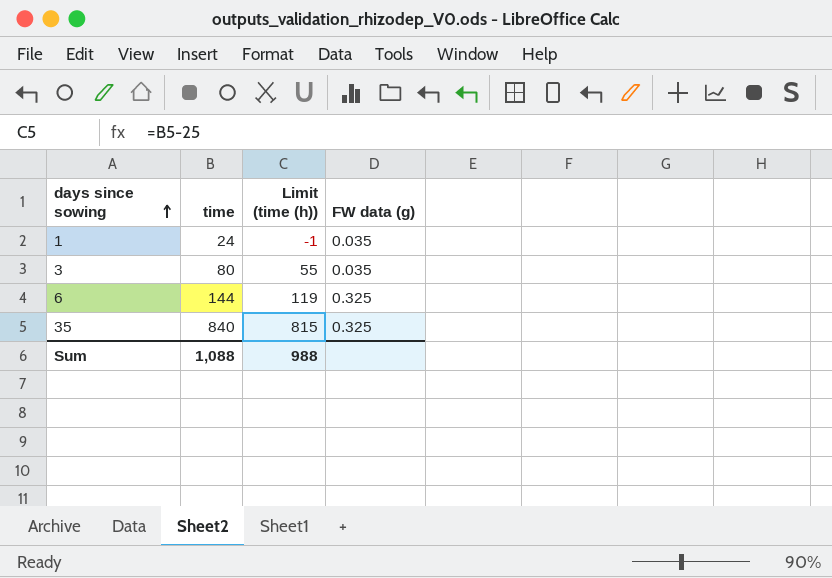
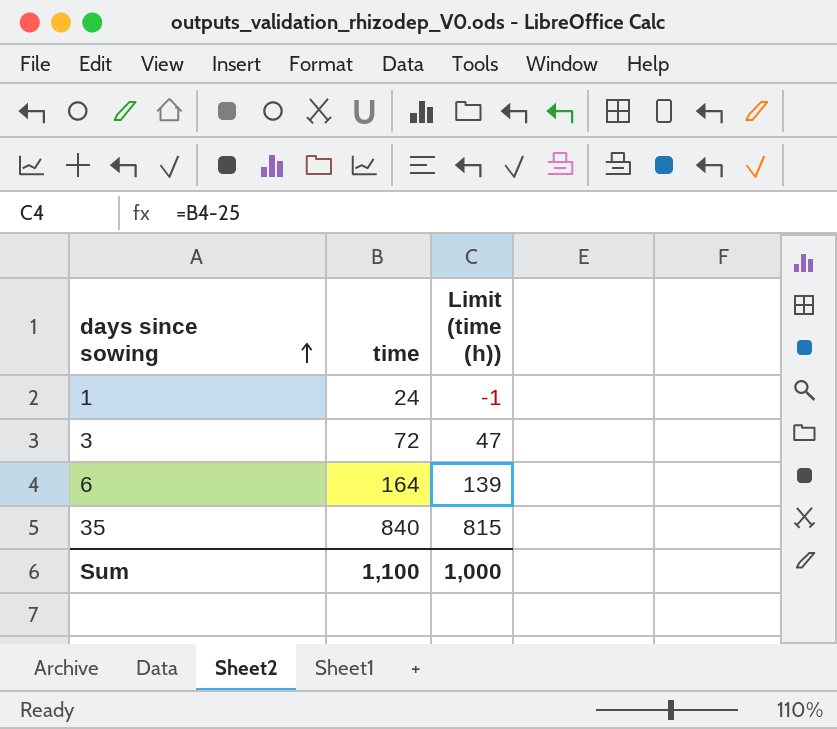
column FW data (g) | position: 4 -> none
3 | time: 80 -> 72
3 | Limit (time (h)): 55 -> 47
6 | time: 144 -> 164
6 | Limit (time (h)): 119 -> 139
Sum | time: 1,088 -> 1,100
Sum | Limit (time (h)): 988 -> 1,000

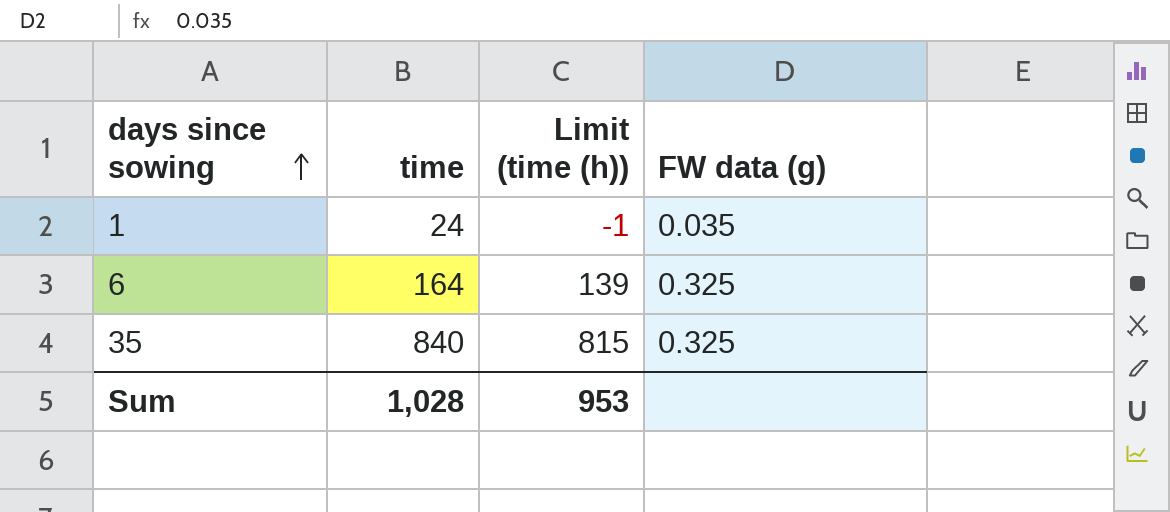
column FW data (g) | position: none -> 4
row 3: 72 | 47 -> none
Sum | time: 1,100 -> 1,028
Sum | Limit (time (h)): 1,000 -> 953

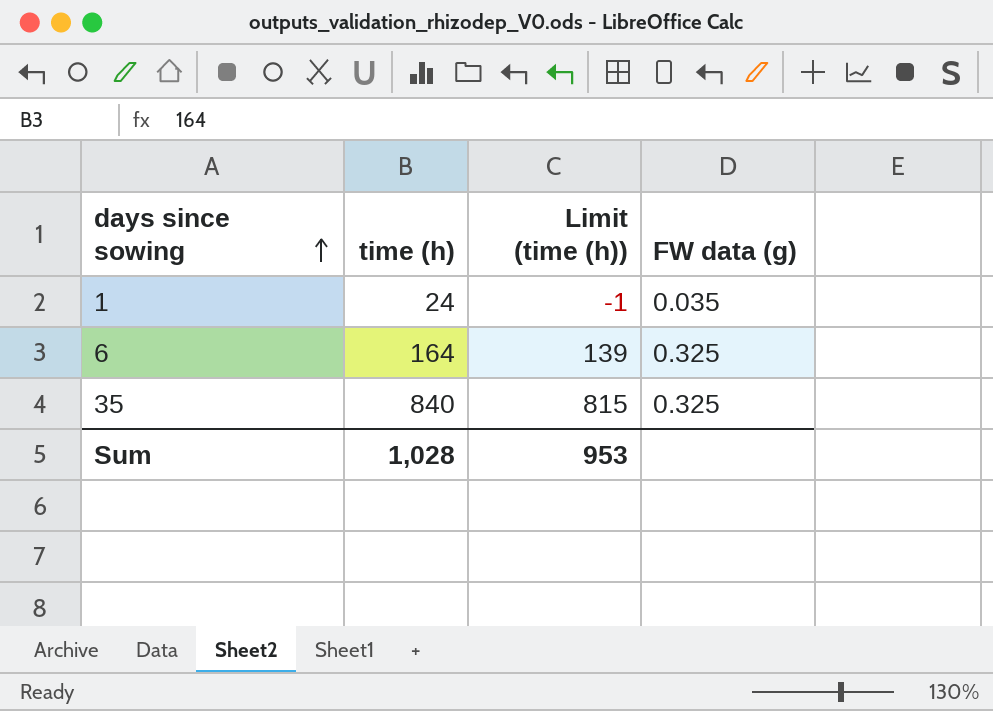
column name: time -> time (h)

